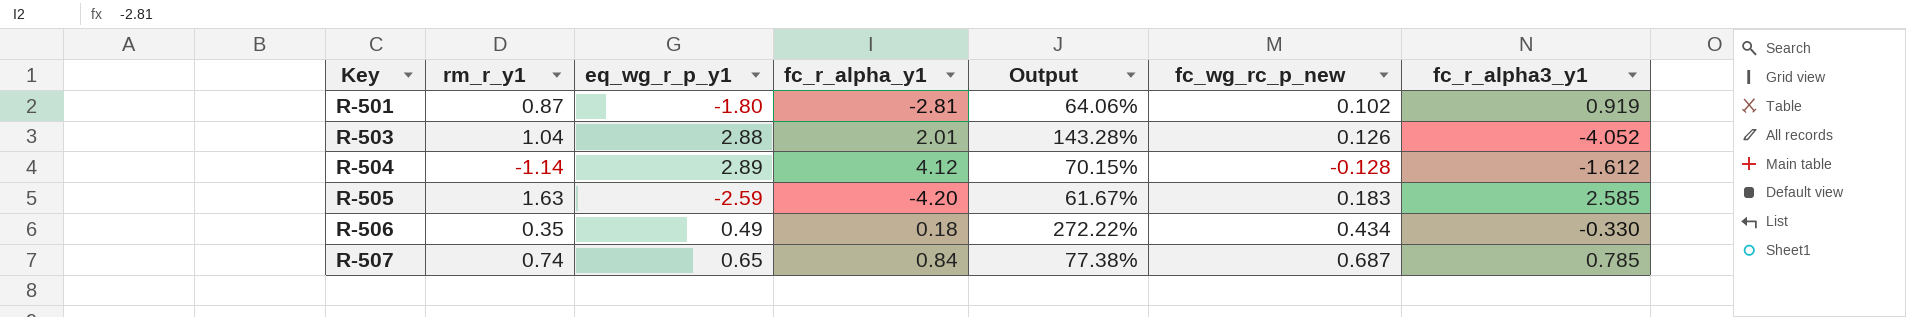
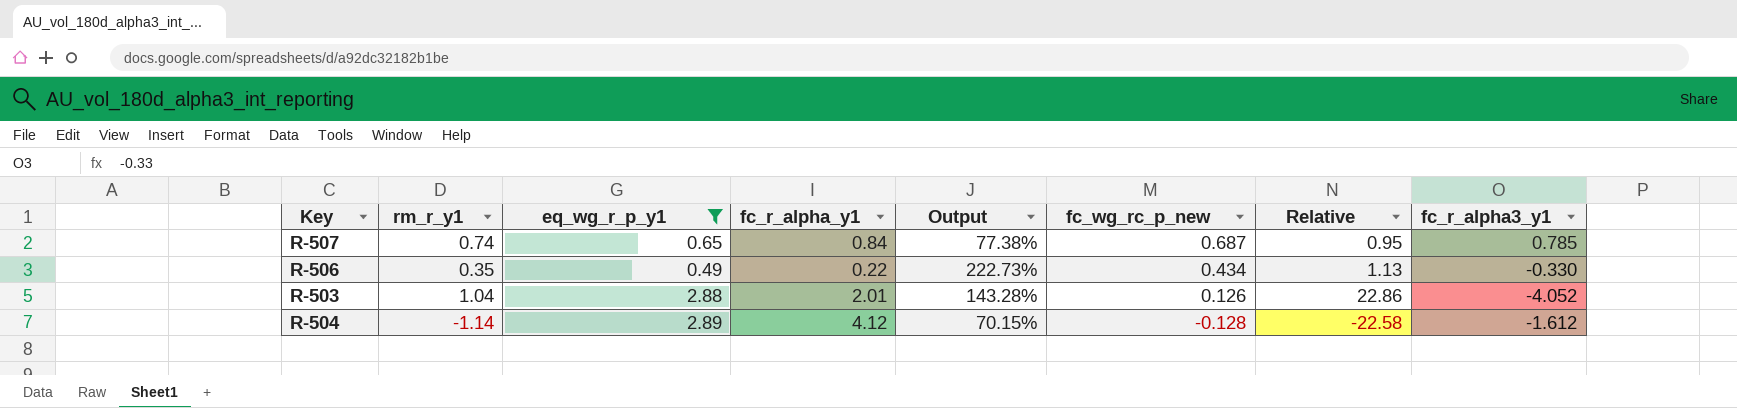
filter: none -> eq_wg_r_p_y1 >= 0.49
row order: Key ascending -> fc_wg_rc_p_new descending
column Relative | formula: none -> [eq_wg_r_p_y1] / [fc_wg_rc_p_new]
R-506 | fc_r_alpha_y1: 0.18 -> 0.22
R-506 | Output: 272.22% -> 222.73%

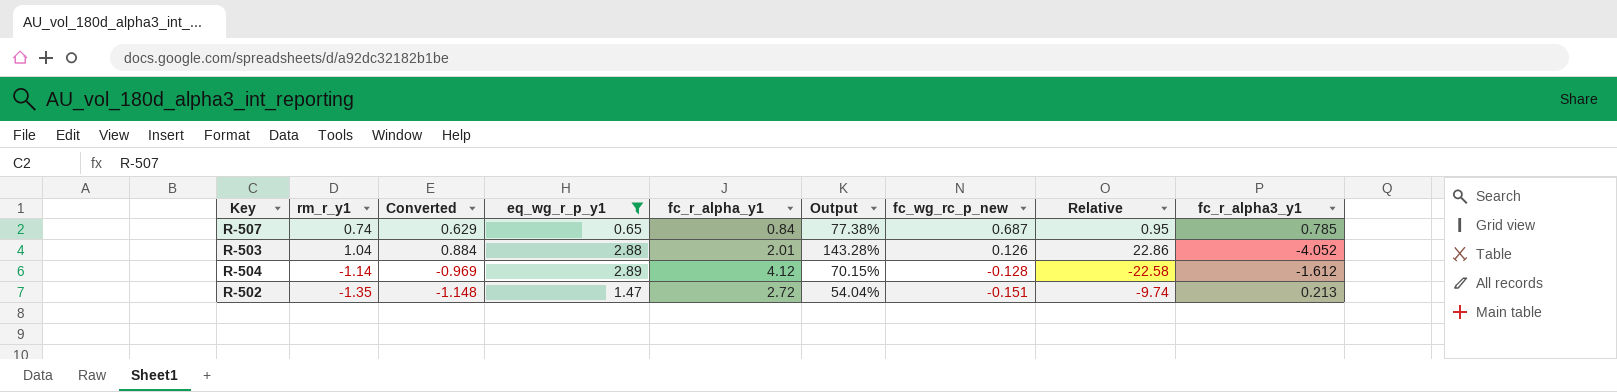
column Converted | formula: none -> [rm_r_y1] * 0.85
row R-506: 0.35 | 0.49 | 0.22 | 222.73% | 0.434 | 1.13 | -0.330 -> none
row R-502: none -> -1.35 | -1.148 | 1.47 | 2.72 | 54.04% | -0.151 | -9.74 | 0.213

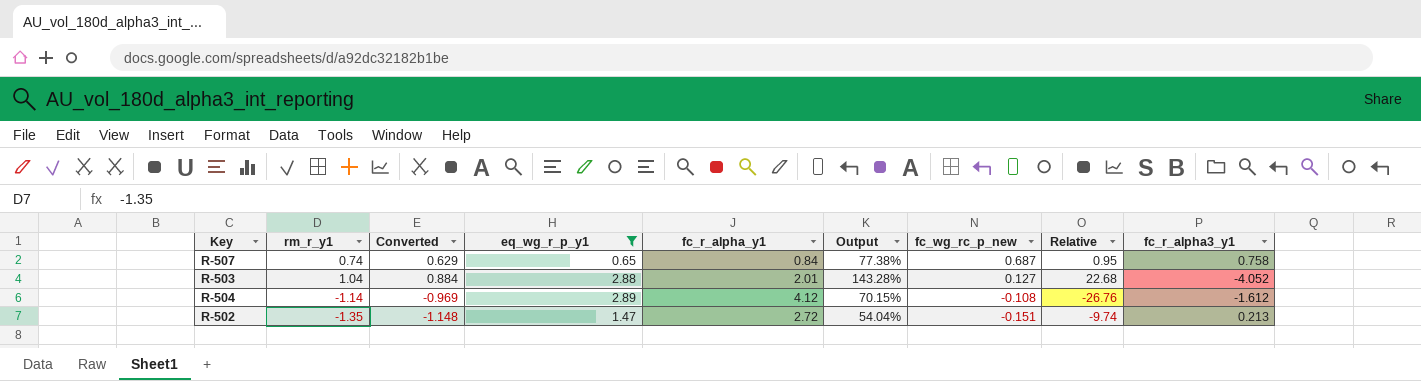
R-507 | fc_r_alpha3_y1: 0.785 -> 0.758
R-503 | fc_wg_rc_p_new: 0.126 -> 0.127
R-503 | Relative: 22.86 -> 22.68
R-504 | fc_wg_rc_p_new: -0.128 -> -0.108
R-504 | Relative: -22.58 -> -26.76

